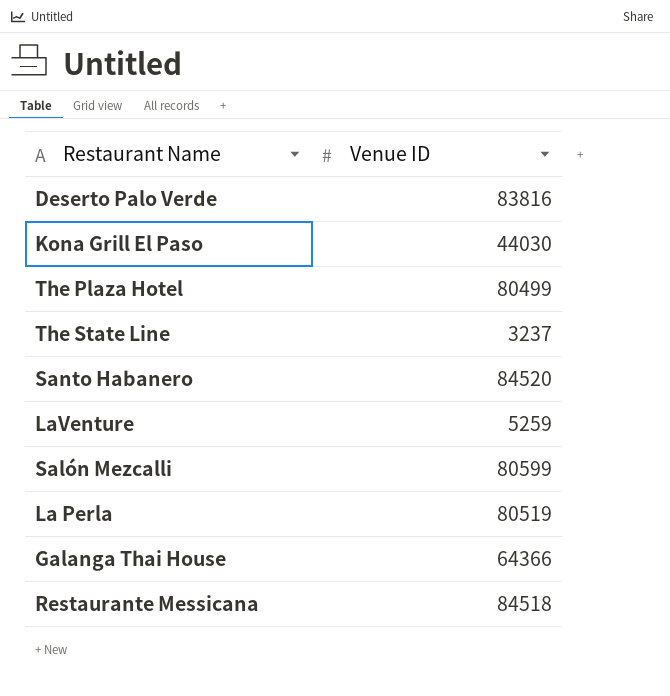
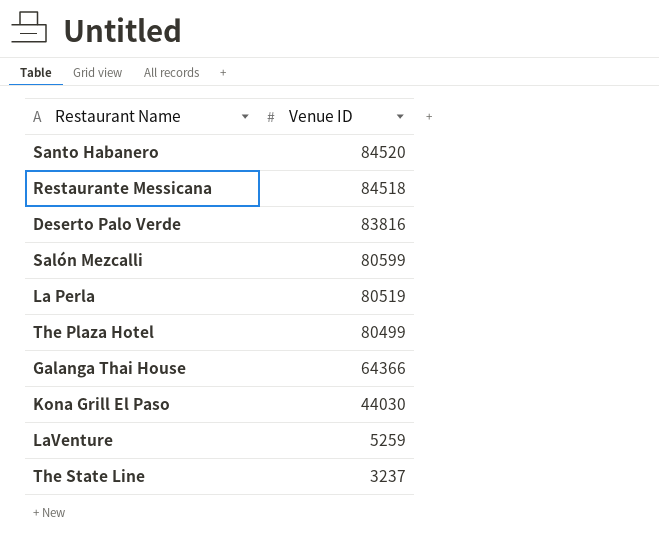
row order: none -> Venue ID descending

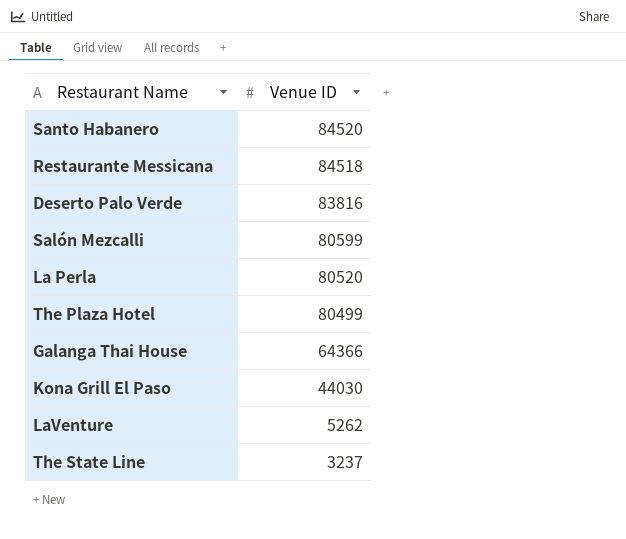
La Perla | Venue ID: 80519 -> 80520
LaVenture | Venue ID: 5259 -> 5262

